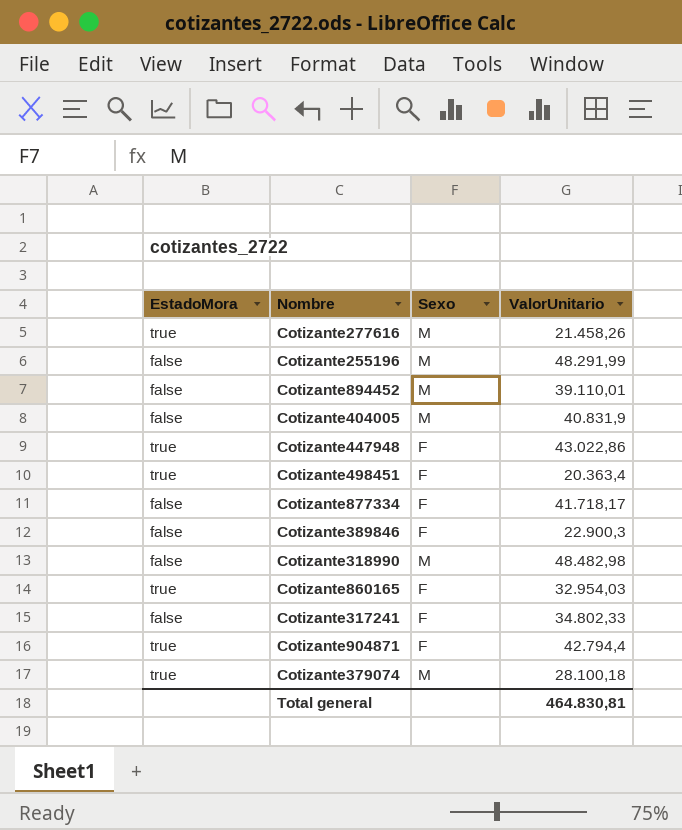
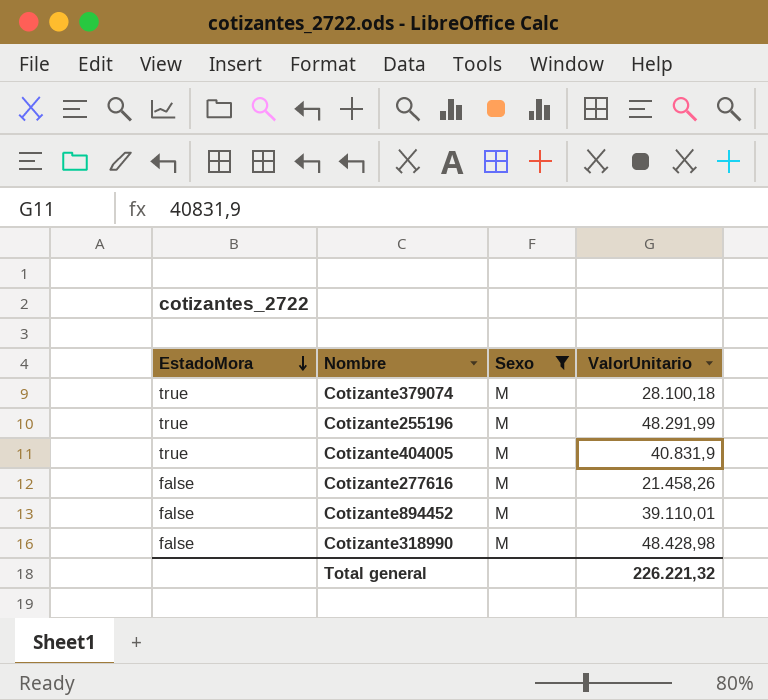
filter: none -> Sexo = M
row order: none -> EstadoMora descending
Cotizante255196 | EstadoMora: false -> true
Cotizante404005 | EstadoMora: false -> true
Cotizante277616 | EstadoMora: true -> false
Cotizante318990 | ValorUnitario: 48.482,98 -> 48.428,98
Total general | ValorUnitario: 464.830,81 -> 226.221,32

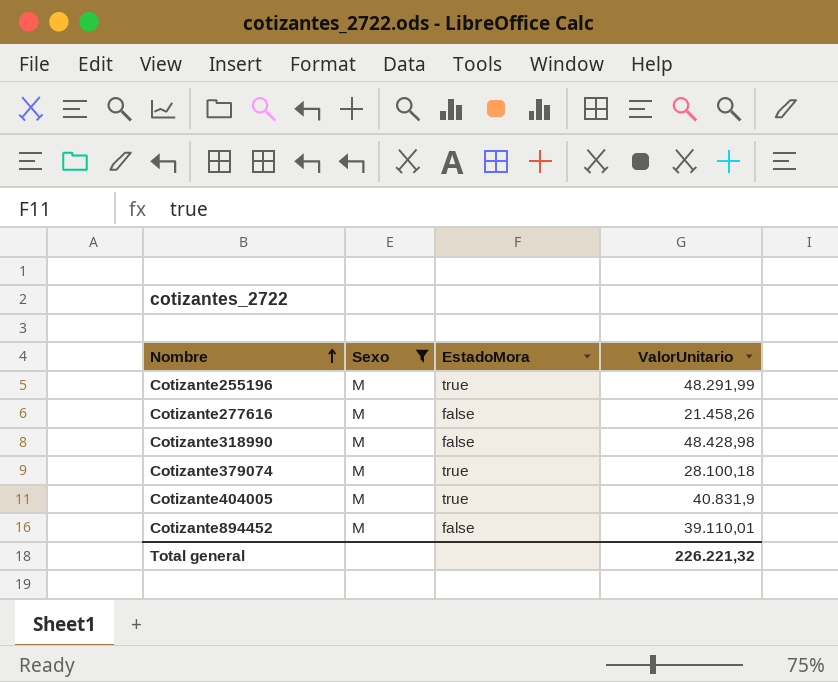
row order: EstadoMora descending -> Nombre ascending
column EstadoMora | position: 1 -> 3

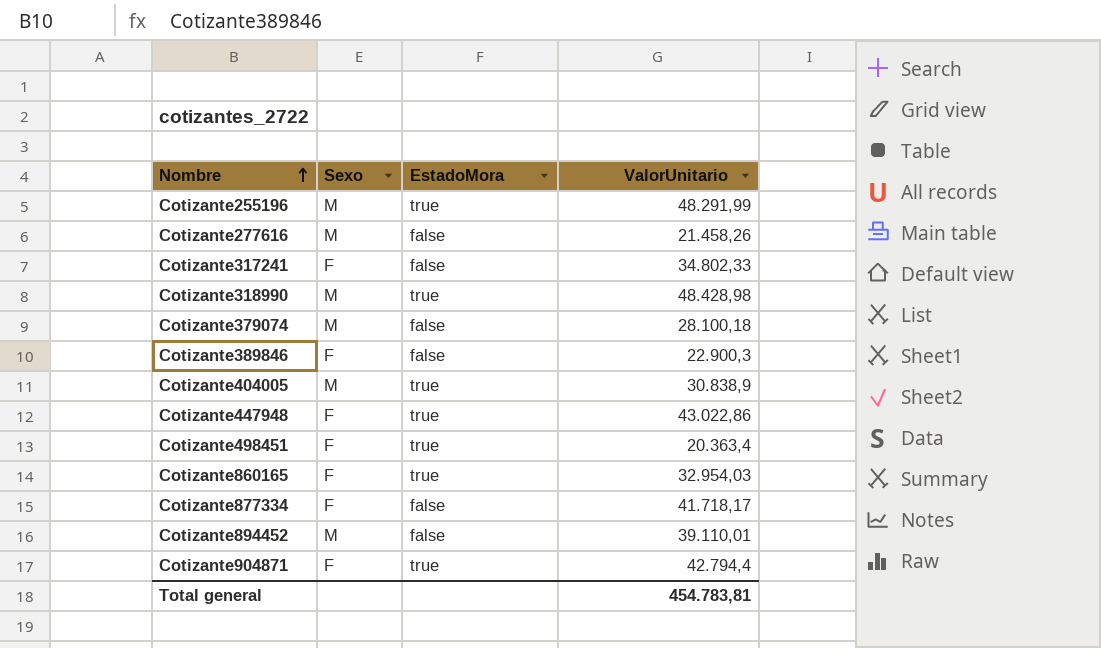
filter: Sexo = M -> none
Cotizante318990 | EstadoMora: false -> true
Cotizante379074 | EstadoMora: true -> false
Cotizante404005 | ValorUnitario: 40.831,9 -> 30.838,9
Total general | ValorUnitario: 226.221,32 -> 454.783,81

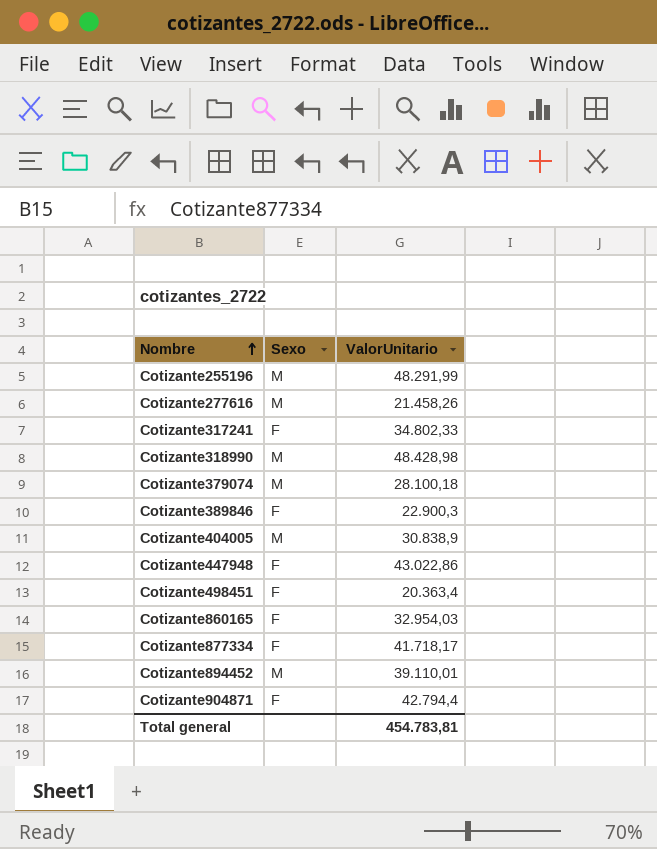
column EstadoMora | position: 3 -> none

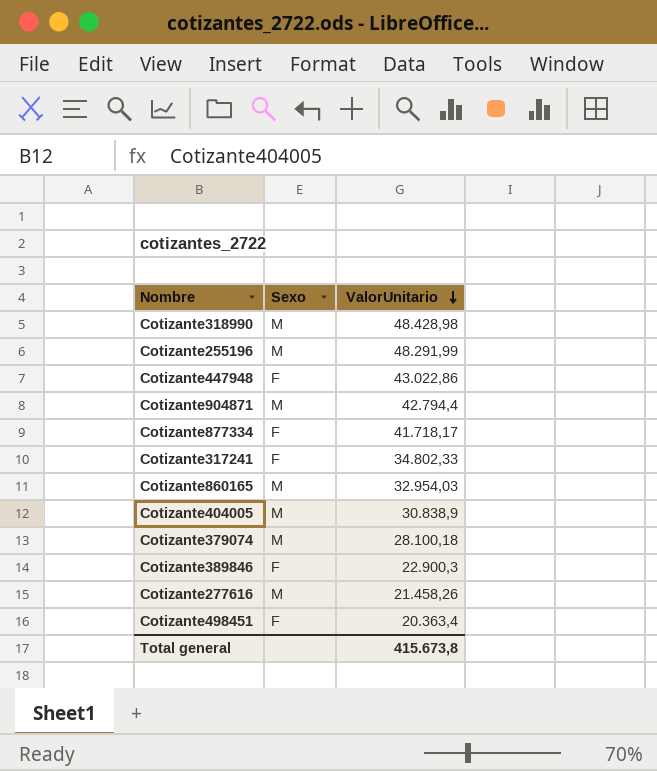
row order: Nombre ascending -> ValorUnitario descending
row Cotizante894452: M | 39.110,01 -> none
Cotizante904871 | Sexo: F -> M
Cotizante860165 | Sexo: F -> M
Total general | ValorUnitario: 454.783,81 -> 415.673,8

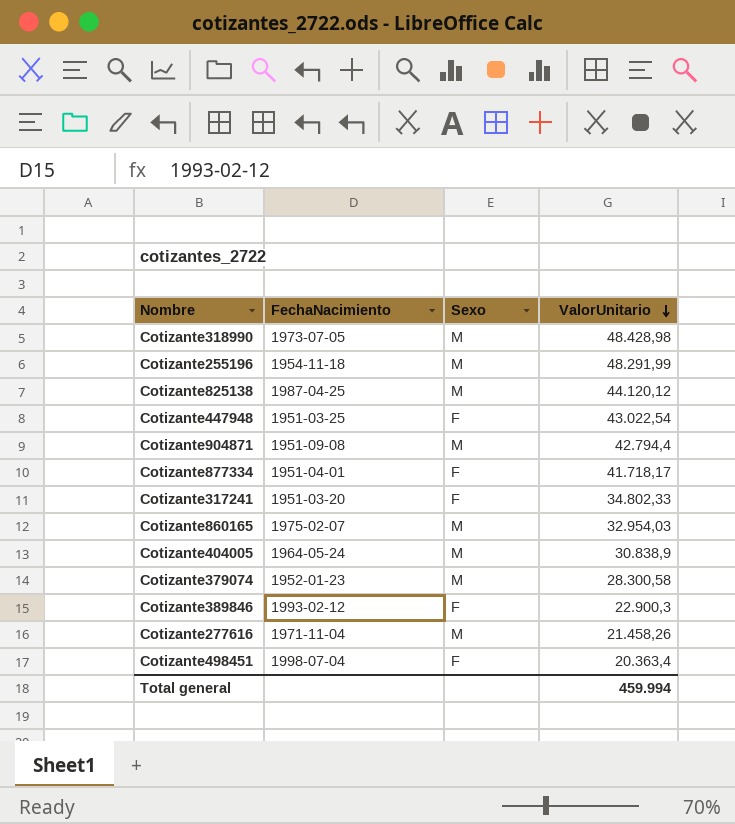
column FechaNacimiento | position: none -> 2
row Cotizante825138: none -> 1987-04-25 | M | 44.120,12
Cotizante447948 | ValorUnitario: 43.022,86 -> 43.022,54
Cotizante379074 | ValorUnitario: 28.100,18 -> 28.300,58
Total general | ValorUnitario: 415.673,8 -> 459.994

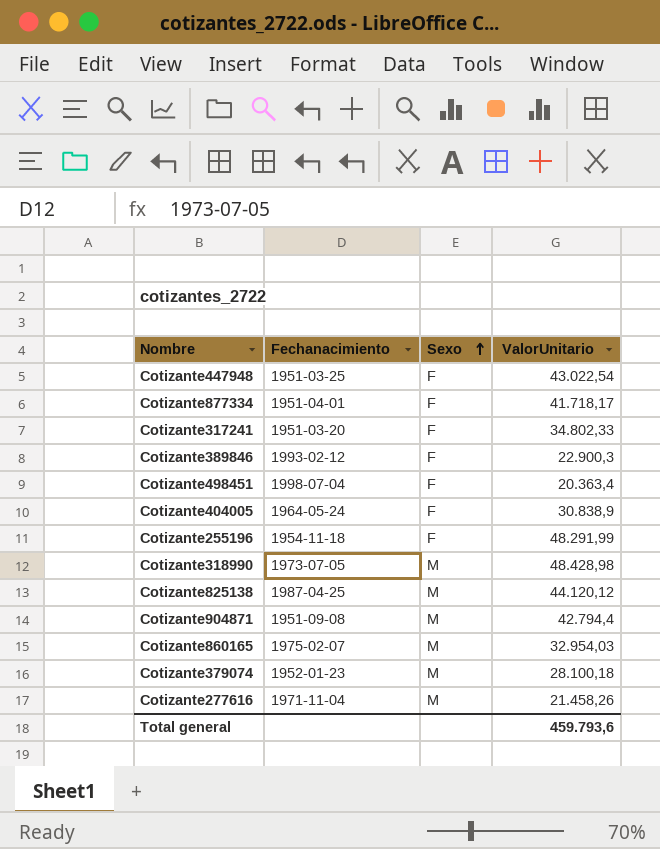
row order: ValorUnitario descending -> Sexo ascending
column name: FechaNacimiento -> Fechanacimiento
Cotizante404005 | Sexo: M -> F
Cotizante255196 | Sexo: M -> F
Cotizante379074 | ValorUnitario: 28.300,58 -> 28.100,18
Total general | ValorUnitario: 459.994 -> 459.793,6

